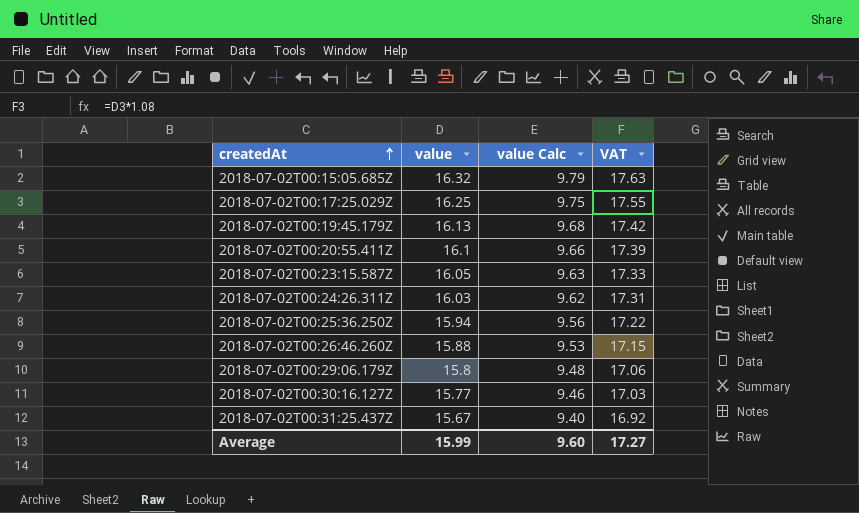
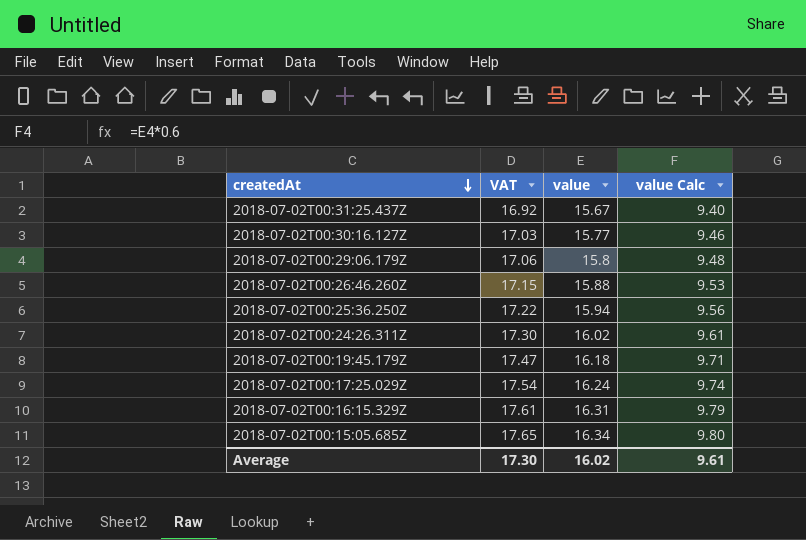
row order: createdAt ascending -> createdAt descending
column VAT | position: 4 -> 2
row 2018-07-02T00:20:55.411Z: 16.1 | 9.66 | 17.39 -> none
row 2018-07-02T00:23:15.587Z: 16.05 | 9.63 | 17.33 -> none
2018-07-02T00:24:26.311Z | VAT: 17.31 -> 17.30
2018-07-02T00:24:26.311Z | value: 16.03 -> 16.02
2018-07-02T00:24:26.311Z | value Calc: 9.62 -> 9.61
2018-07-02T00:19:45.179Z | VAT: 17.42 -> 17.47
2018-07-02T00:19:45.179Z | value: 16.13 -> 16.18
2018-07-02T00:19:45.179Z | value Calc: 9.68 -> 9.71
2018-07-02T00:17:25.029Z | VAT: 17.55 -> 17.54
2018-07-02T00:17:25.029Z | value: 16.25 -> 16.24
2018-07-02T00:17:25.029Z | value Calc: 9.75 -> 9.74
row 2018-07-02T00:16:15.329Z: none -> 17.61 | 16.31 | 9.79
2018-07-02T00:15:05.685Z | VAT: 17.63 -> 17.65
2018-07-02T00:15:05.685Z | value: 16.32 -> 16.34
2018-07-02T00:15:05.685Z | value Calc: 9.79 -> 9.80
Average | VAT: 17.27 -> 17.30
Average | value: 15.99 -> 16.02
Average | value Calc: 9.60 -> 9.61

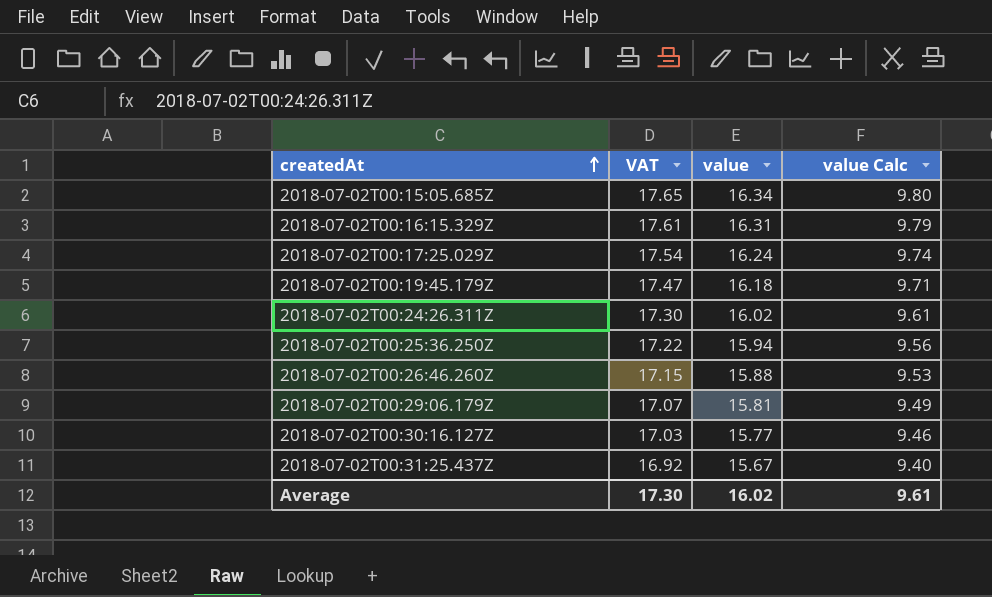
row order: createdAt descending -> createdAt ascending
2018-07-02T00:29:06.179Z | VAT: 17.06 -> 17.07
2018-07-02T00:29:06.179Z | value: 15.8 -> 15.81
2018-07-02T00:29:06.179Z | value Calc: 9.48 -> 9.49

